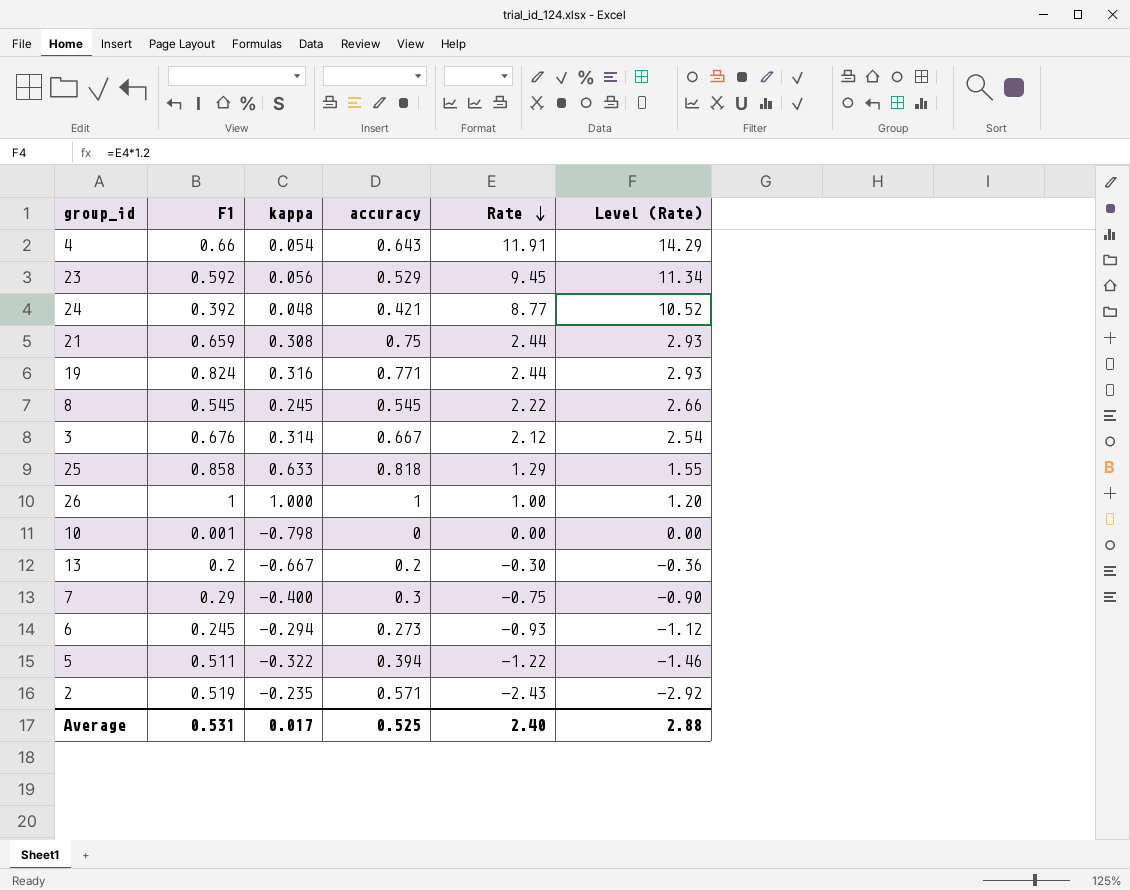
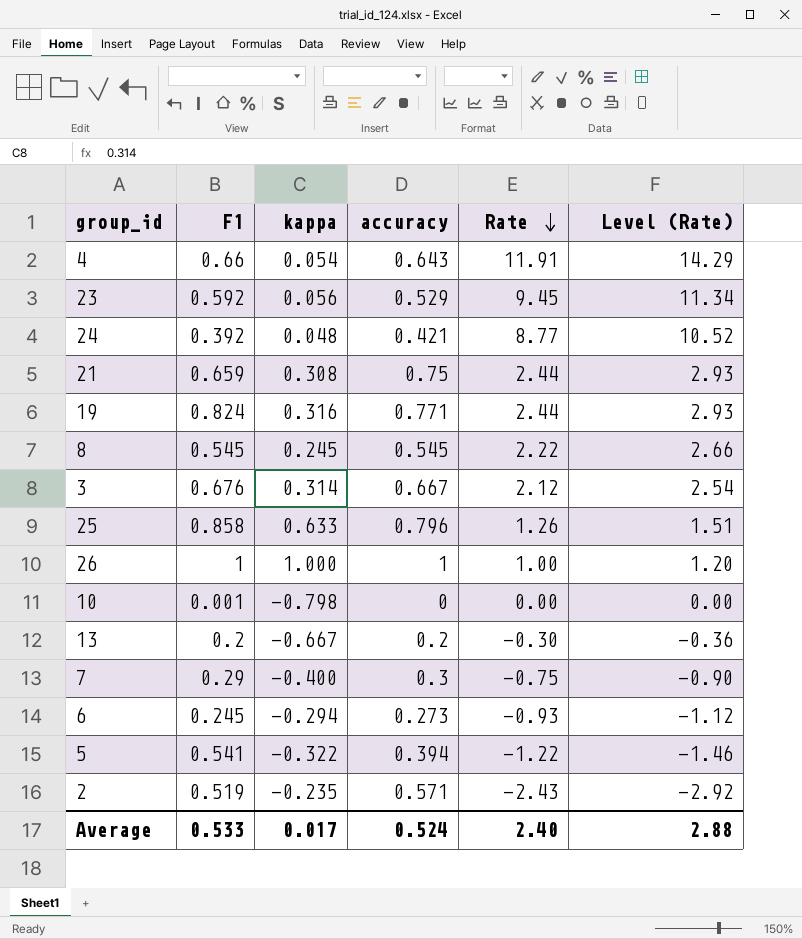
25 | accuracy: 0.818 -> 0.796
25 | Rate: 1.29 -> 1.26
25 | Level (Rate): 1.55 -> 1.51
5 | F1: 0.511 -> 0.541
Average | F1: 0.531 -> 0.533
Average | accuracy: 0.525 -> 0.524

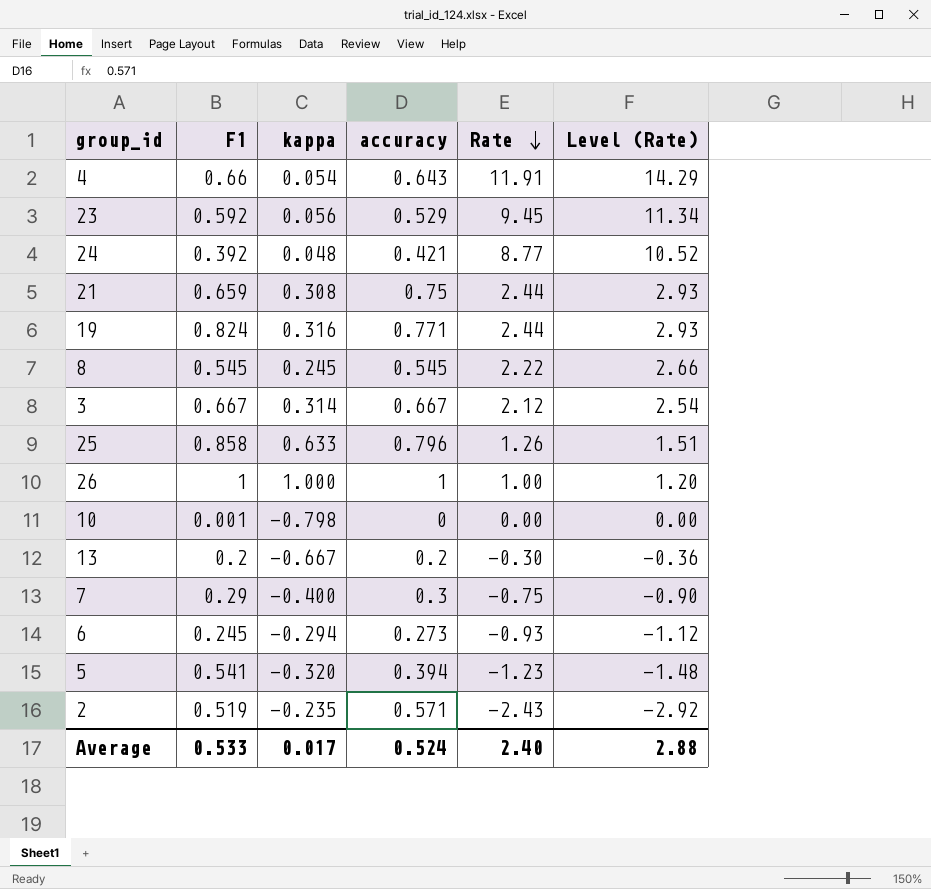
3 | F1: 0.676 -> 0.667
5 | kappa: -0.322 -> -0.320
5 | Rate: -1.22 -> -1.23
5 | Level (Rate): -1.46 -> -1.48

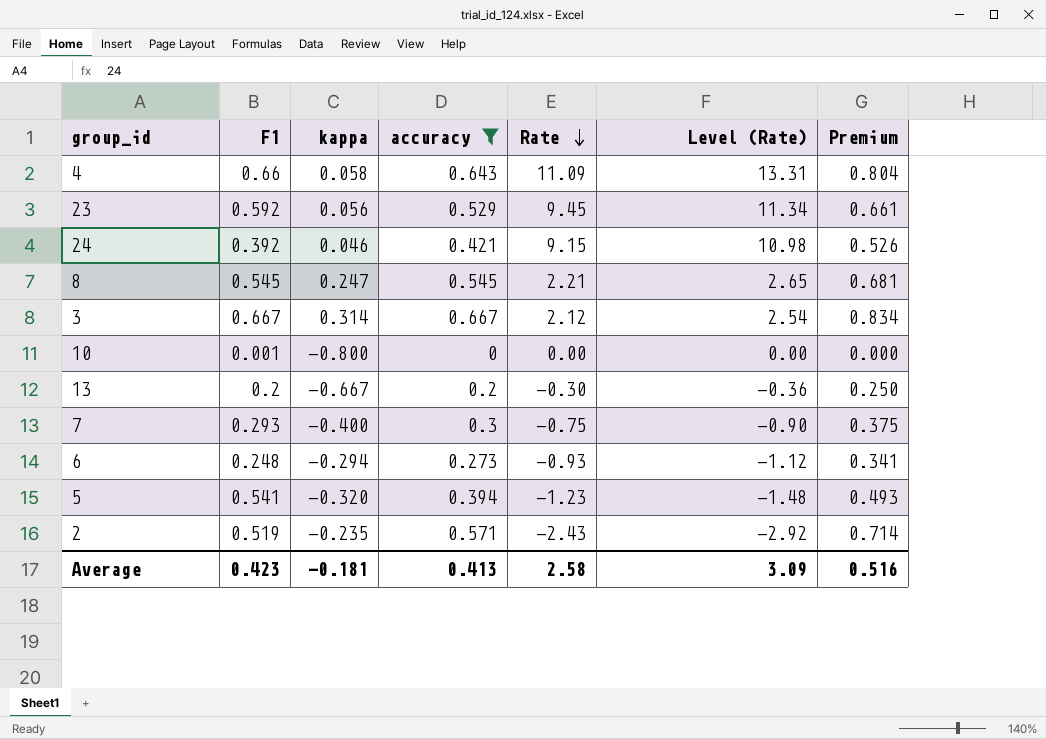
filter: none -> accuracy <= 0.667
column Premium | formula: none -> [accuracy] * 1.25
4 | kappa: 0.054 -> 0.058
4 | Rate: 11.91 -> 11.09
4 | Level (Rate): 14.29 -> 13.31
24 | kappa: 0.048 -> 0.046
24 | Rate: 8.77 -> 9.15
24 | Level (Rate): 10.52 -> 10.98
8 | kappa: 0.245 -> 0.247
8 | Rate: 2.22 -> 2.21
8 | Level (Rate): 2.66 -> 2.65
10 | kappa: -0.798 -> -0.800
7 | F1: 0.29 -> 0.293
6 | F1: 0.245 -> 0.248
Average | F1: 0.533 -> 0.423
Average | kappa: 0.017 -> -0.181
Average | accuracy: 0.524 -> 0.413
Average | Rate: 2.40 -> 2.58
Average | Level (Rate): 2.88 -> 3.09

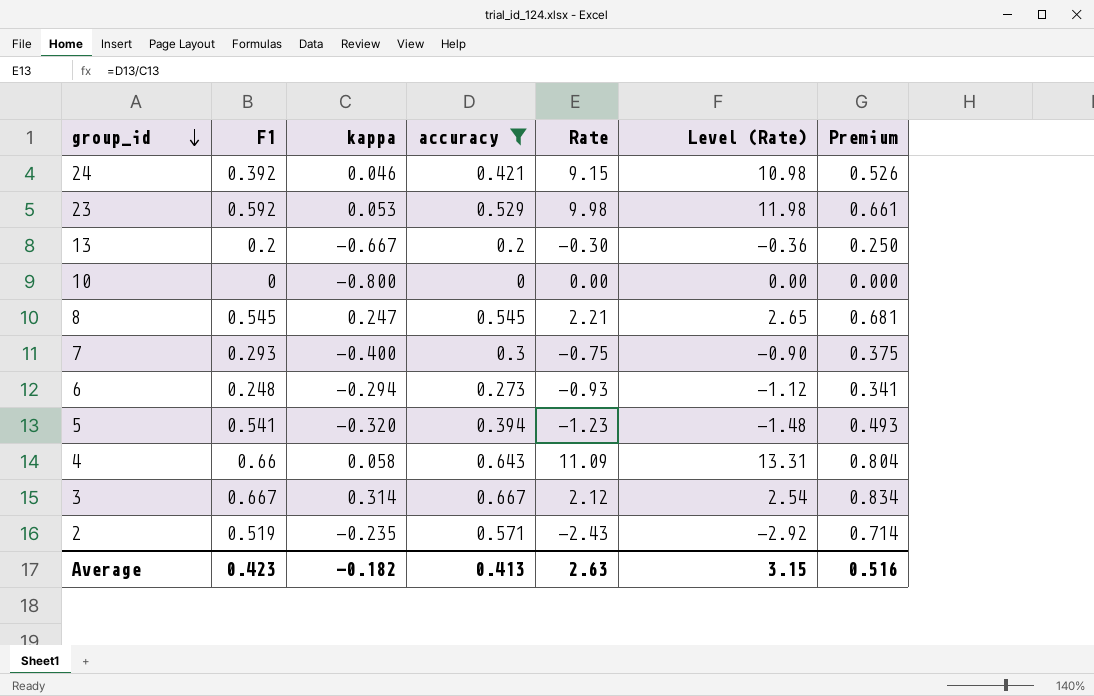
row order: Rate descending -> group_id descending
23 | kappa: 0.056 -> 0.053
23 | Rate: 9.45 -> 9.98
23 | Level (Rate): 11.34 -> 11.98
10 | F1: 0.001 -> 0
Average | kappa: -0.181 -> -0.182
Average | Rate: 2.58 -> 2.63
Average | Level (Rate): 3.09 -> 3.15

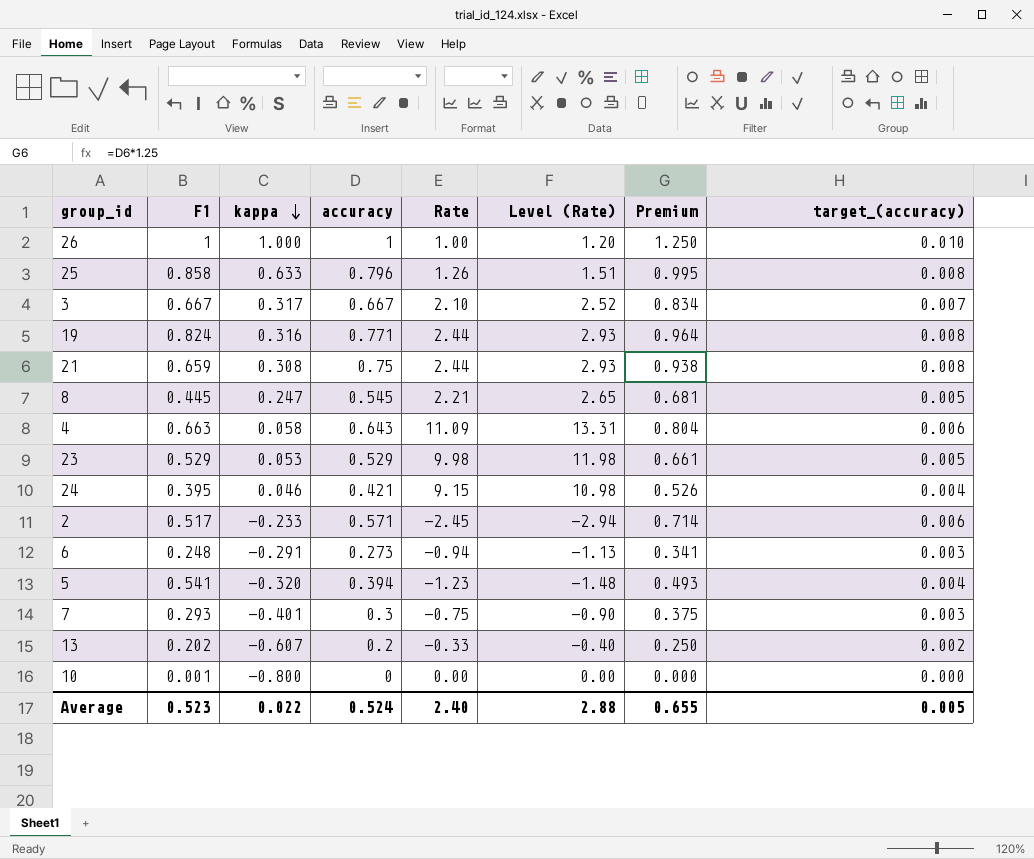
filter: accuracy <= 0.667 -> none
row order: group_id descending -> kappa descending
column target_(accuracy) | formula: none -> [accuracy] * 0.01
3 | kappa: 0.314 -> 0.317
3 | Rate: 2.12 -> 2.10
3 | Level (Rate): 2.54 -> 2.52
8 | F1: 0.545 -> 0.445
4 | F1: 0.66 -> 0.663
23 | F1: 0.592 -> 0.529
24 | F1: 0.392 -> 0.395
2 | F1: 0.519 -> 0.517
2 | kappa: -0.235 -> -0.233
2 | Rate: -2.43 -> -2.45
2 | Level (Rate): -2.92 -> -2.94
6 | kappa: -0.294 -> -0.291
6 | Rate: -0.93 -> -0.94
6 | Level (Rate): -1.12 -> -1.13
7 | kappa: -0.400 -> -0.401
13 | F1: 0.2 -> 0.202
13 | kappa: -0.667 -> -0.607
13 | Rate: -0.30 -> -0.33
13 | Level (Rate): -0.36 -> -0.40
10 | F1: 0 -> 0.001
Average | F1: 0.423 -> 0.523
Average | kappa: -0.182 -> 0.022
Average | accuracy: 0.413 -> 0.524
Average | Rate: 2.63 -> 2.40
Average | Level (Rate): 3.15 -> 2.88
Average | Premium: 0.516 -> 0.655

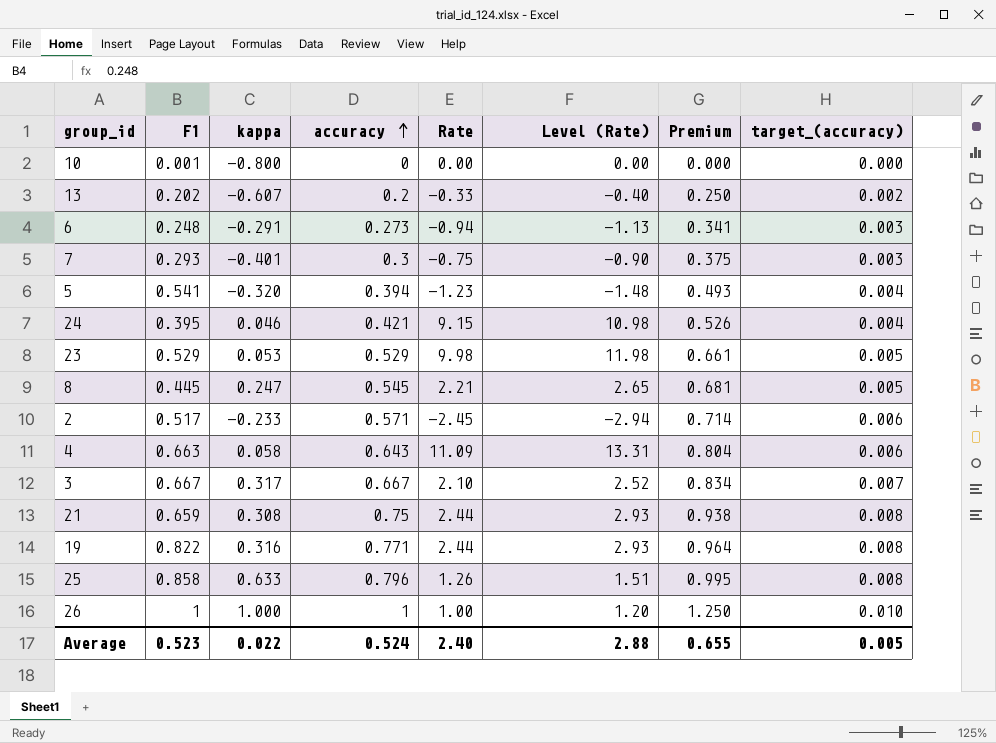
row order: kappa descending -> accuracy ascending
19 | F1: 0.824 -> 0.822

